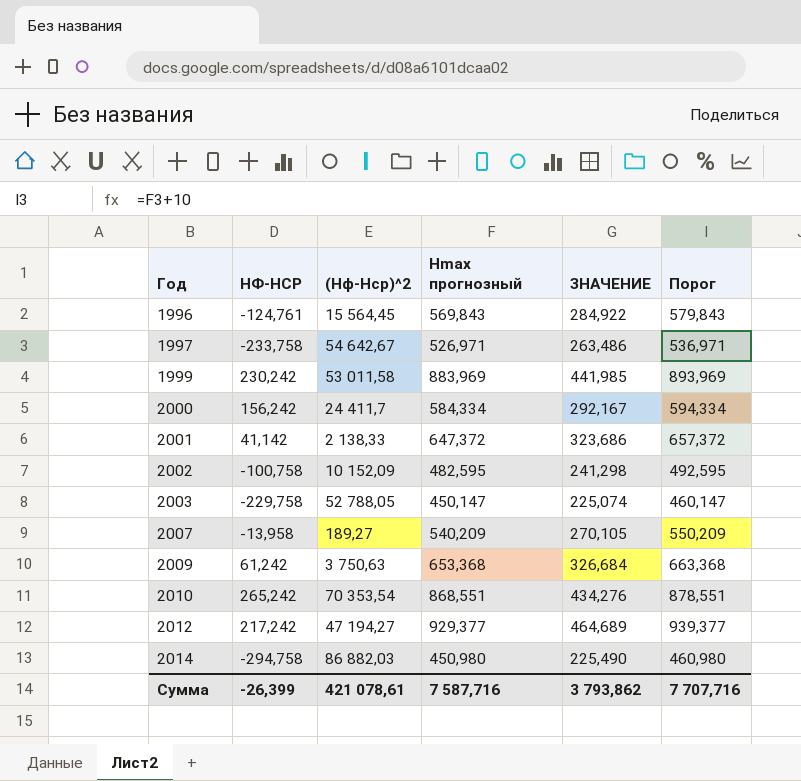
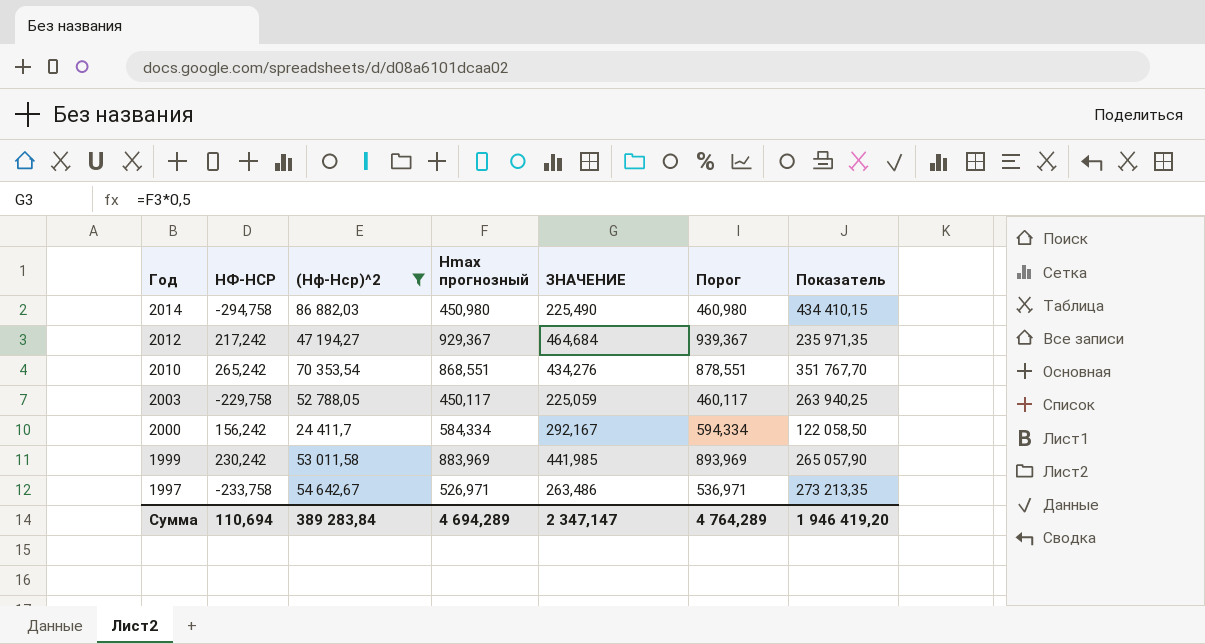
filter: none -> (Hф-Hср)^2 >= 24 411,7
row order: Год ascending -> Год descending
column Показатель | formula: none -> [(Hф-Hср)^2] * 5
2012 | Hmax прогнозный: 929,377 -> 929,367
2012 | ЗНАЧЕНИЕ: 464,689 -> 464,684
2012 | Порог: 939,377 -> 939,367
2003 | Hmax прогнозный: 450,147 -> 450,117
2003 | ЗНАЧЕНИЕ: 225,074 -> 225,059
2003 | Порог: 460,147 -> 460,117
Сумма | HФ-HСР: -26,399 -> 110,694
Сумма | (Hф-Hср)^2: 421 078,61 -> 389 283,84
Сумма | Hmax прогнозный: 7 587,716 -> 4 694,289
Сумма | ЗНАЧЕНИЕ: 3 793,862 -> 2 347,147
Сумма | Порог: 7 707,716 -> 4 764,289

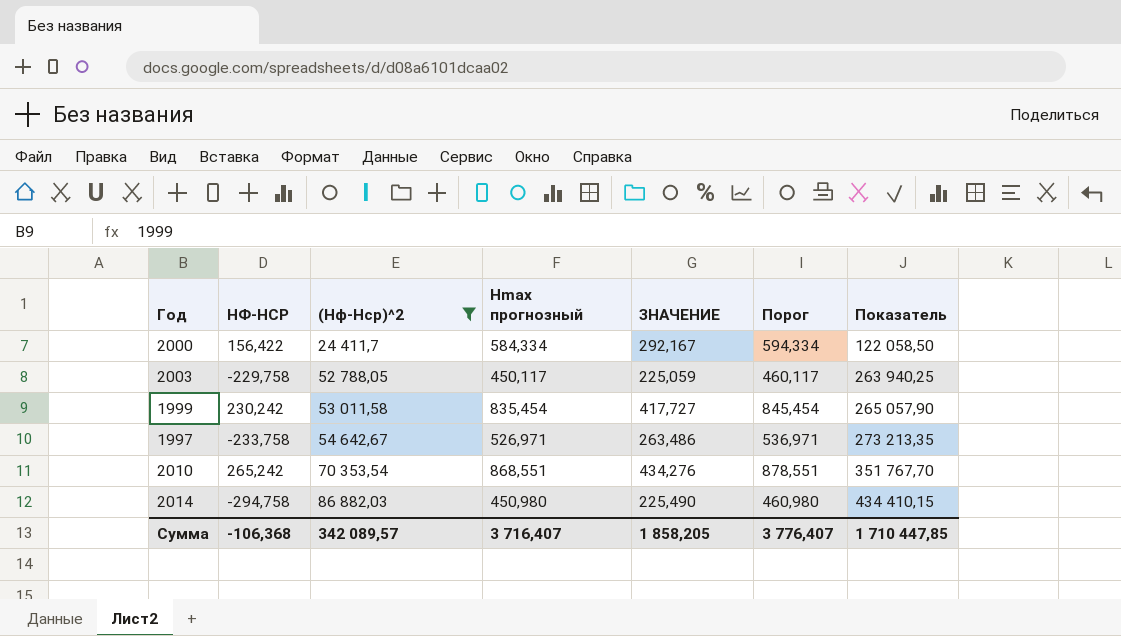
row order: Год descending -> (Hф-Hср)^2 ascending
row 2012: 217,242 | 47 194,27 | 929,367 | 464,684 | 939,367 | 235 971,35 -> none
2000 | HФ-HСР: 156,242 -> 156,422
1999 | Hmax прогнозный: 883,969 -> 835,454
1999 | ЗНАЧЕНИЕ: 441,985 -> 417,727
1999 | Порог: 893,969 -> 845,454
Сумма | HФ-HСР: 110,694 -> -106,368
Сумма | (Hф-Hср)^2: 389 283,84 -> 342 089,57
Сумма | Hmax прогнозный: 4 694,289 -> 3 716,407
Сумма | ЗНАЧЕНИЕ: 2 347,147 -> 1 858,205
Сумма | Порог: 4 764,289 -> 3 776,407
Сумма | Показатель: 1 946 419,20 -> 1 710 447,85

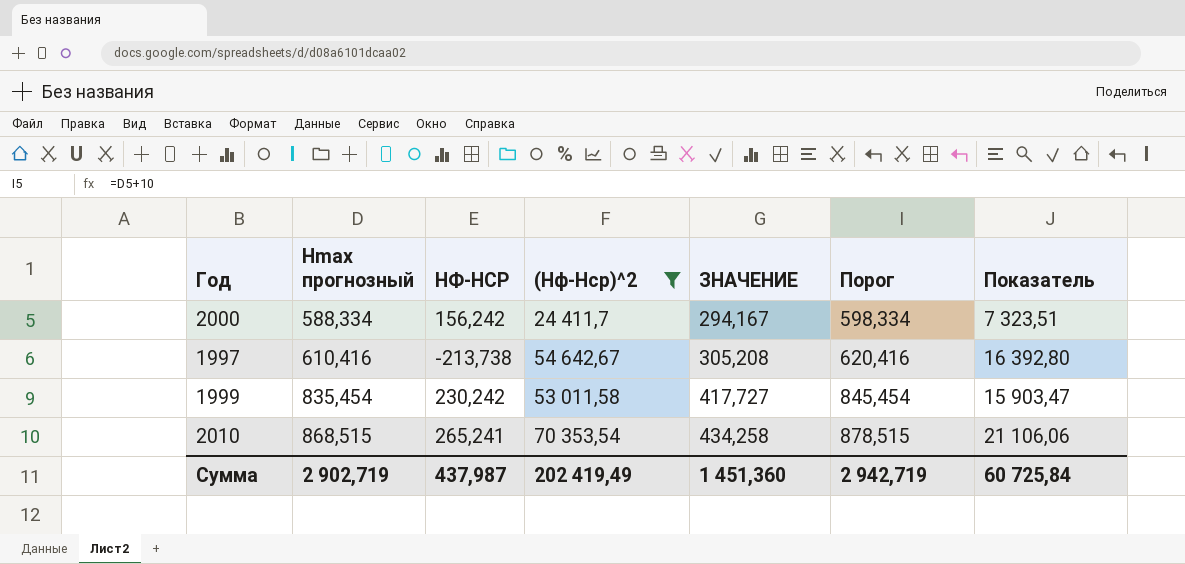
row order: (Hф-Hср)^2 ascending -> Hmax прогнозный ascending
column Hmax прогнозный | position: 4 -> 2
column Показатель | formula: [(Hф-Hср)^2] * 5 -> [(Hф-Hср)^2] * 0,3
row 2003: -229,758 | 52 788,05 | 450,117 | 225,059 | 460,117 | 263 940,25 -> none
row 2014: -294,758 | 86 882,03 | 450,980 | 225,490 | 460,980 | 434 410,15 -> none
2000 | Hmax прогнозный: 584,334 -> 588,334
2000 | HФ-HСР: 156,422 -> 156,242
2000 | ЗНАЧЕНИЕ: 292,167 -> 294,167
2000 | Порог: 594,334 -> 598,334
1997 | Hmax прогнозный: 526,971 -> 610,416
1997 | HФ-HСР: -233,758 -> -213,738
1997 | ЗНАЧЕНИЕ: 263,486 -> 305,208
1997 | Порог: 536,971 -> 620,416
2010 | Hmax прогнозный: 868,551 -> 868,515
2010 | HФ-HСР: 265,242 -> 265,241
2010 | ЗНАЧЕНИЕ: 434,276 -> 434,258
2010 | Порог: 878,551 -> 878,515
Сумма | Hmax прогнозный: 3 716,407 -> 2 902,719
Сумма | HФ-HСР: -106,368 -> 437,987
Сумма | (Hф-Hср)^2: 342 089,57 -> 202 419,49
Сумма | ЗНАЧЕНИЕ: 1 858,205 -> 1 451,360
Сумма | Порог: 3 776,407 -> 2 942,719
Сумма | Показатель: 1 710 447,85 -> 60 725,84

